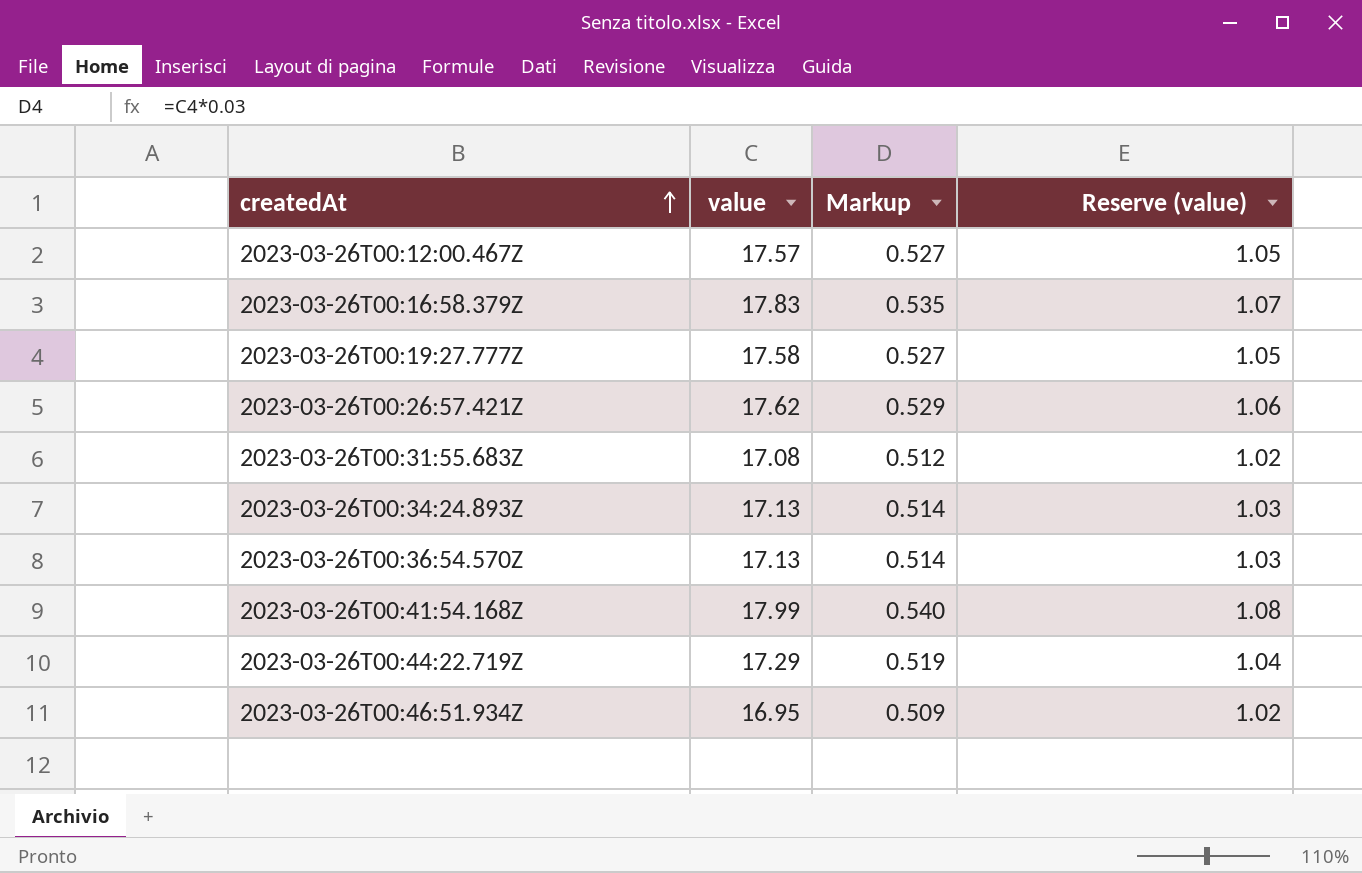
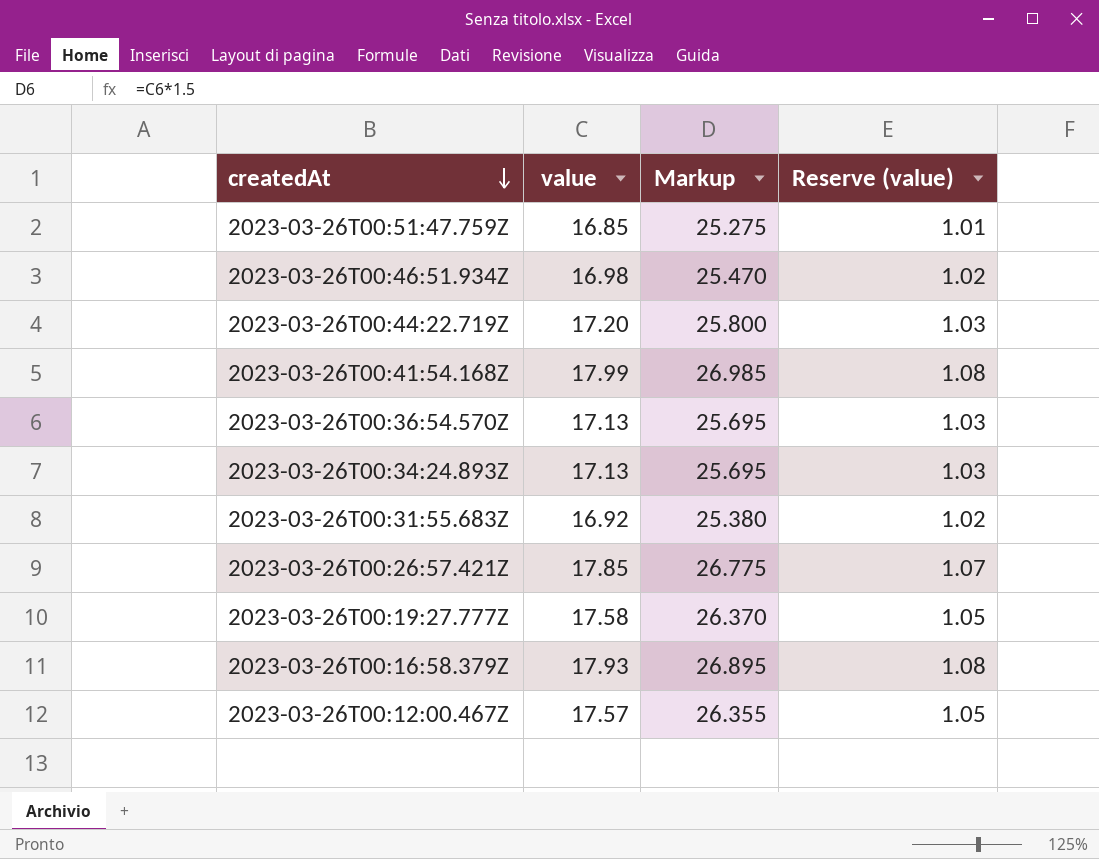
row order: createdAt ascending -> createdAt descending
column Markup | formula: [value] * 0.03 -> [value] * 1.5
row 2023-03-26T00:51:47.759Z: none -> 16.85 | 25.275 | 1.01
2023-03-26T00:46:51.934Z | value: 16.95 -> 16.98
2023-03-26T00:44:22.719Z | value: 17.29 -> 17.20
2023-03-26T00:44:22.719Z | Reserve (value): 1.04 -> 1.03
2023-03-26T00:31:55.683Z | value: 17.08 -> 16.92
2023-03-26T00:26:57.421Z | value: 17.62 -> 17.85
2023-03-26T00:26:57.421Z | Reserve (value): 1.06 -> 1.07
2023-03-26T00:16:58.379Z | value: 17.83 -> 17.93
2023-03-26T00:16:58.379Z | Reserve (value): 1.07 -> 1.08

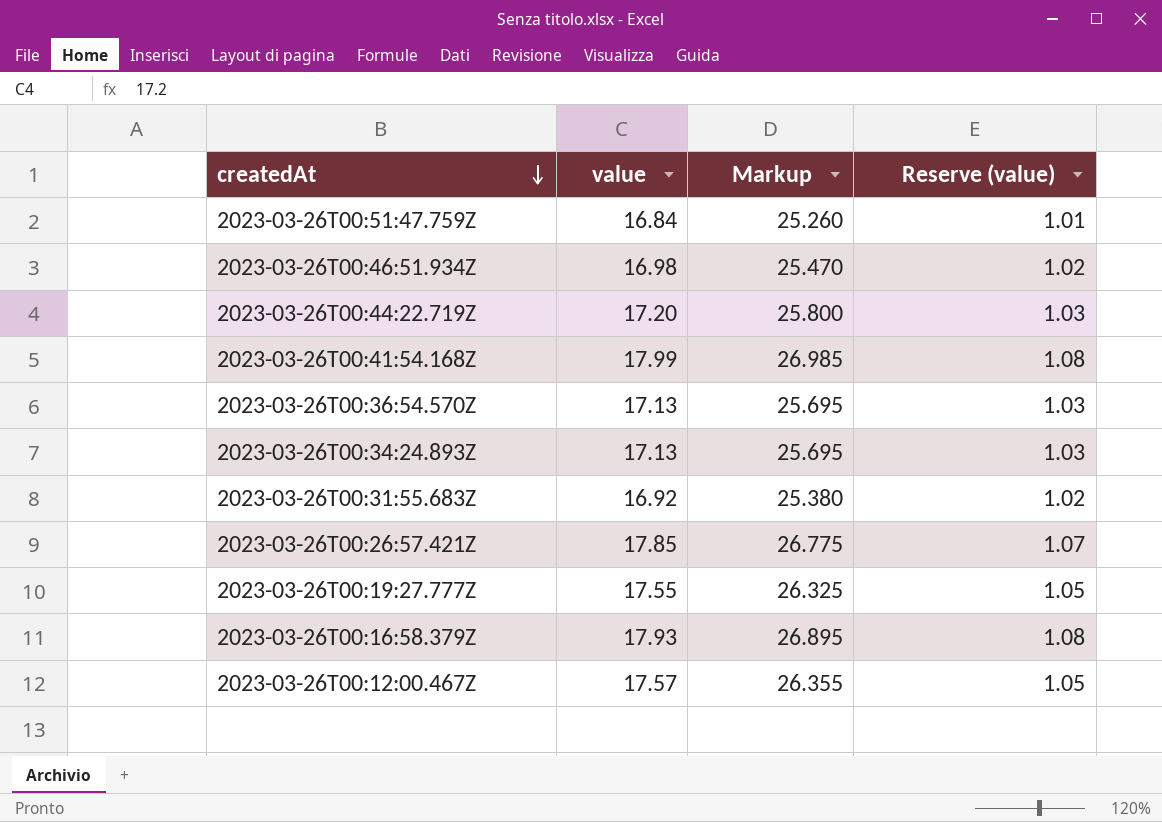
2023-03-26T00:51:47.759Z | value: 16.85 -> 16.84
2023-03-26T00:51:47.759Z | Markup: 25.275 -> 25.260
2023-03-26T00:19:27.777Z | value: 17.58 -> 17.55
2023-03-26T00:19:27.777Z | Markup: 26.370 -> 26.325

